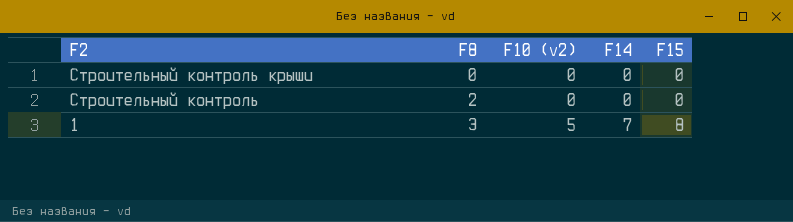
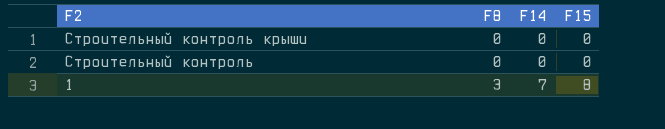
column F10 (v2) | position: 3 -> none
Строительный контроль | F8: 2 -> 0

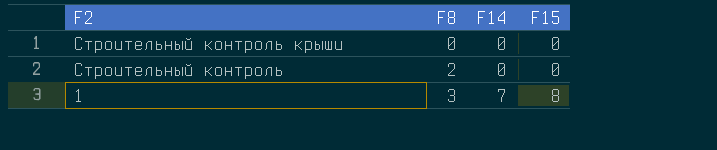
Строительный контроль | F8: 0 -> 2

